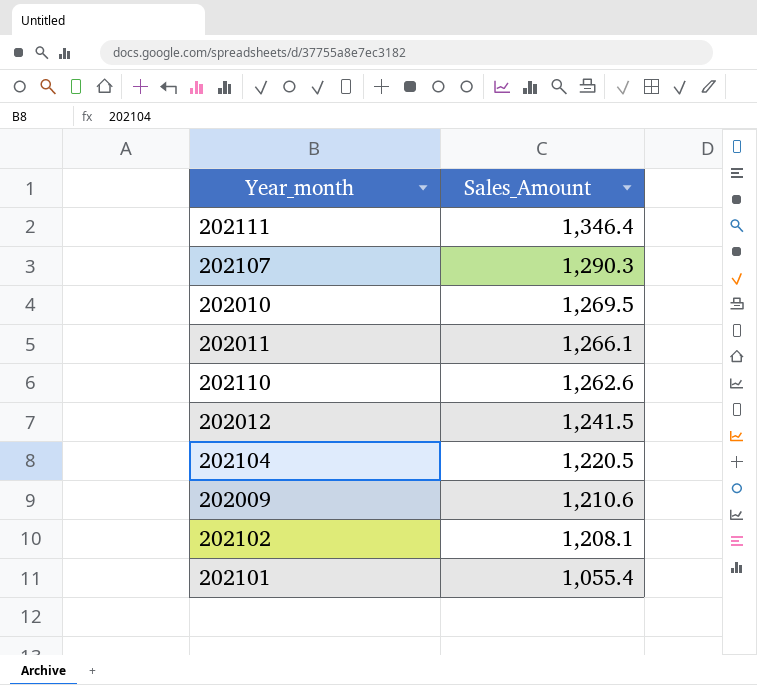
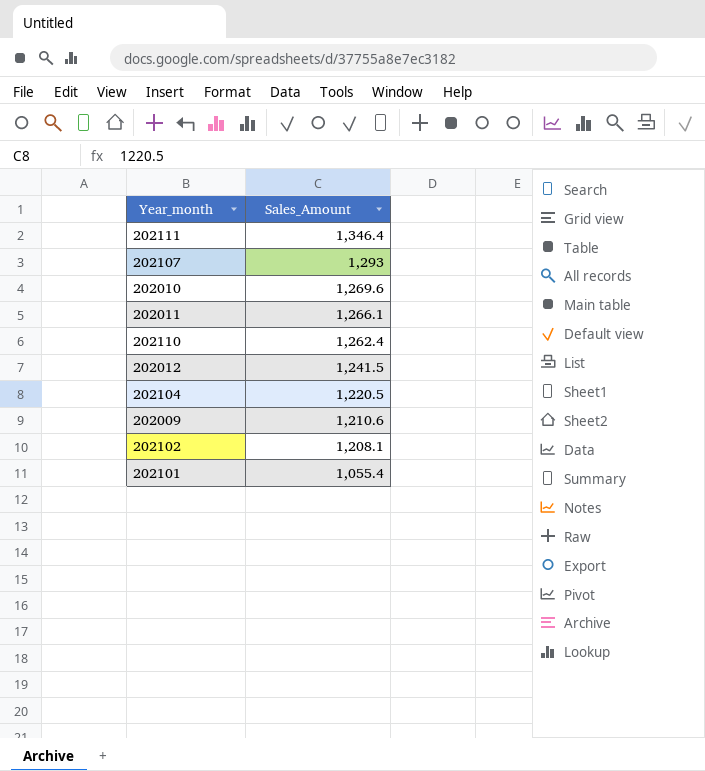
202107 | Sales_Amount: 1,290.3 -> 1,293
202010 | Sales_Amount: 1,269.5 -> 1,269.6
202110 | Sales_Amount: 1,262.6 -> 1,262.4

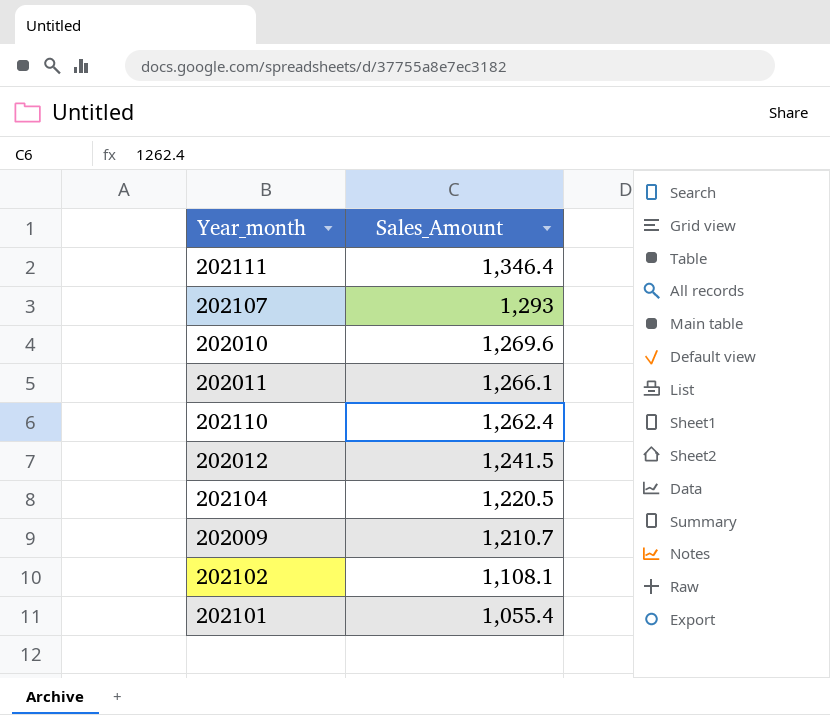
202009 | Sales_Amount: 1,210.6 -> 1,210.7
202102 | Sales_Amount: 1,208.1 -> 1,108.1

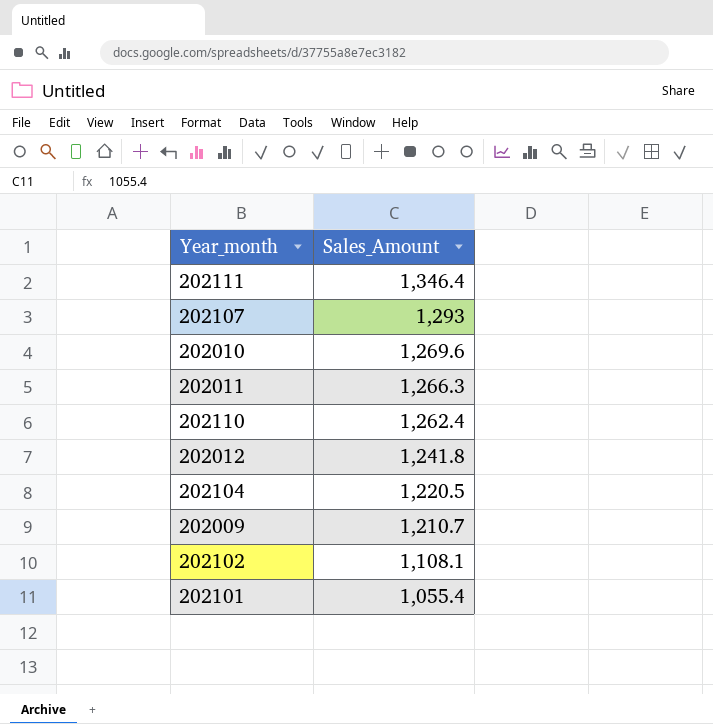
202011 | Sales_Amount: 1,266.1 -> 1,266.3
202012 | Sales_Amount: 1,241.5 -> 1,241.8

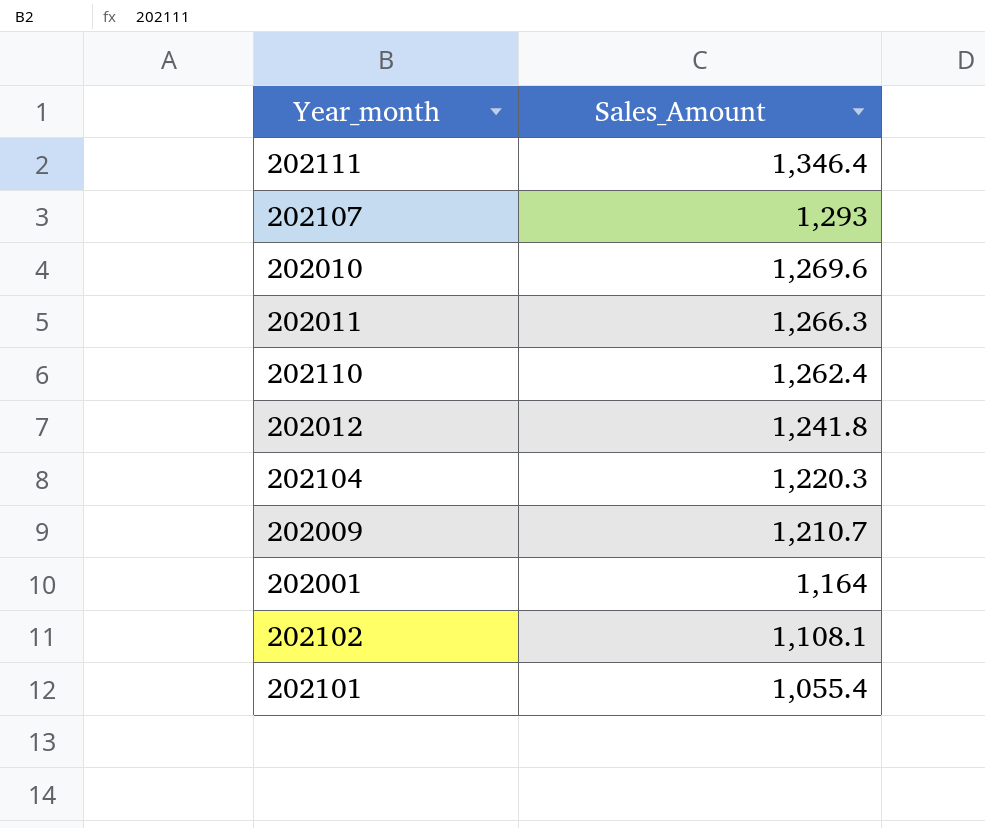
202104 | Sales_Amount: 1,220.5 -> 1,220.3
row 202001: none -> 1,164

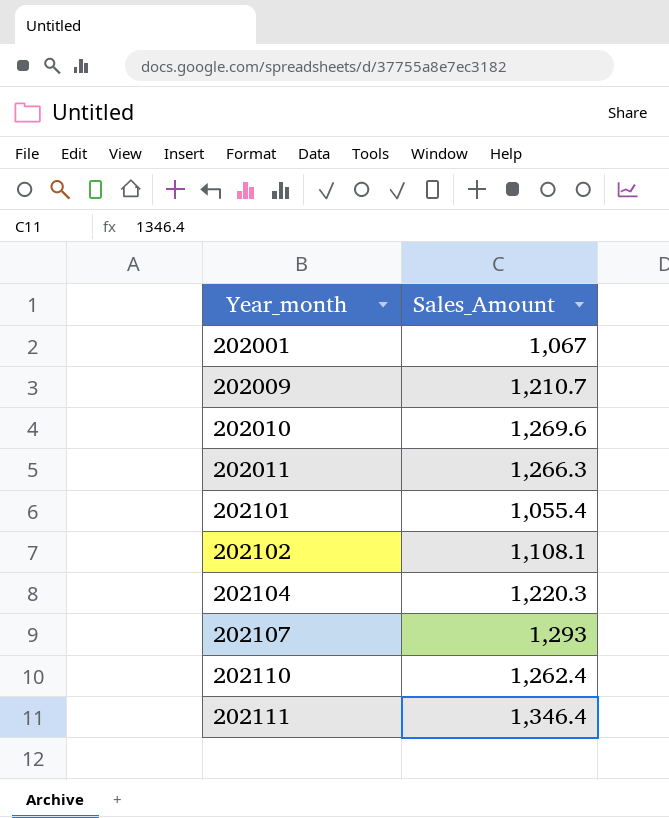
row order: Sales_Amount descending -> Year_month ascending
row 202012: 1,241.8 -> none
202001 | Sales_Amount: 1,164 -> 1,067

